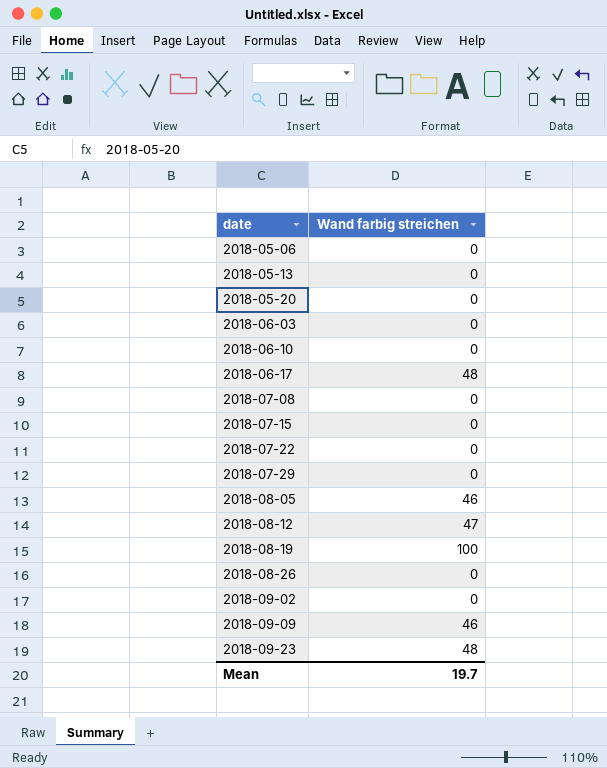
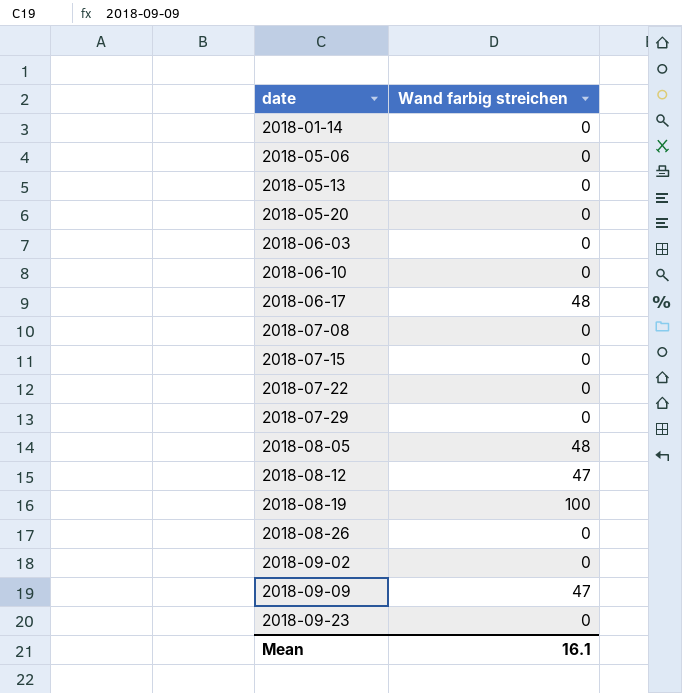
row 2018-01-14: none -> 0
2018-08-05 | Wand farbig streichen: 46 -> 48
2018-09-09 | Wand farbig streichen: 46 -> 47
2018-09-23 | Wand farbig streichen: 48 -> 0
Mean | Wand farbig streichen: 19.7 -> 16.1

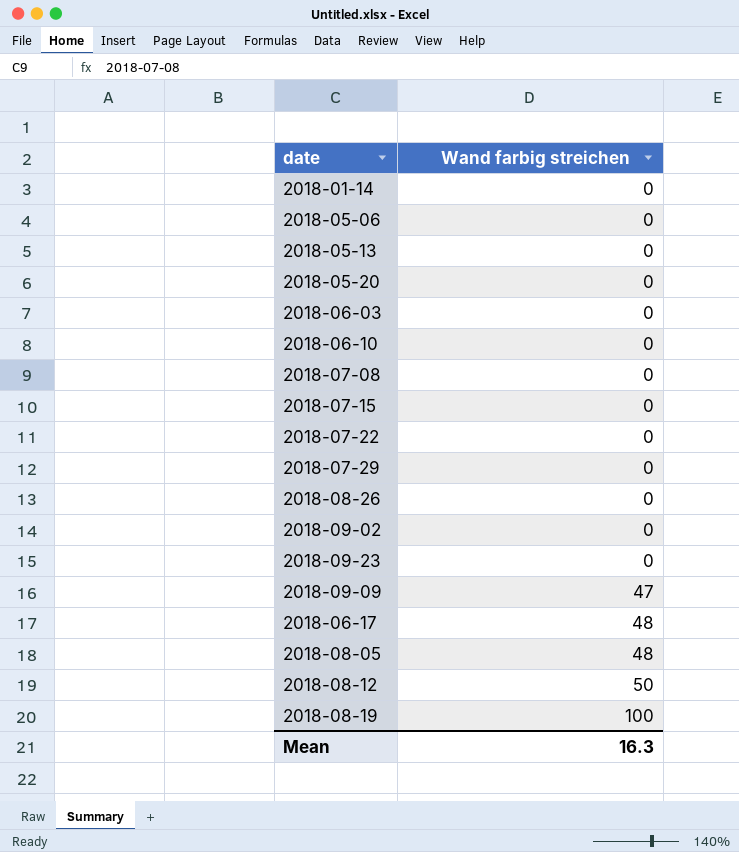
row order: date ascending -> Wand farbig streichen ascending
2018-08-12 | Wand farbig streichen: 47 -> 50
Mean | Wand farbig streichen: 16.1 -> 16.3

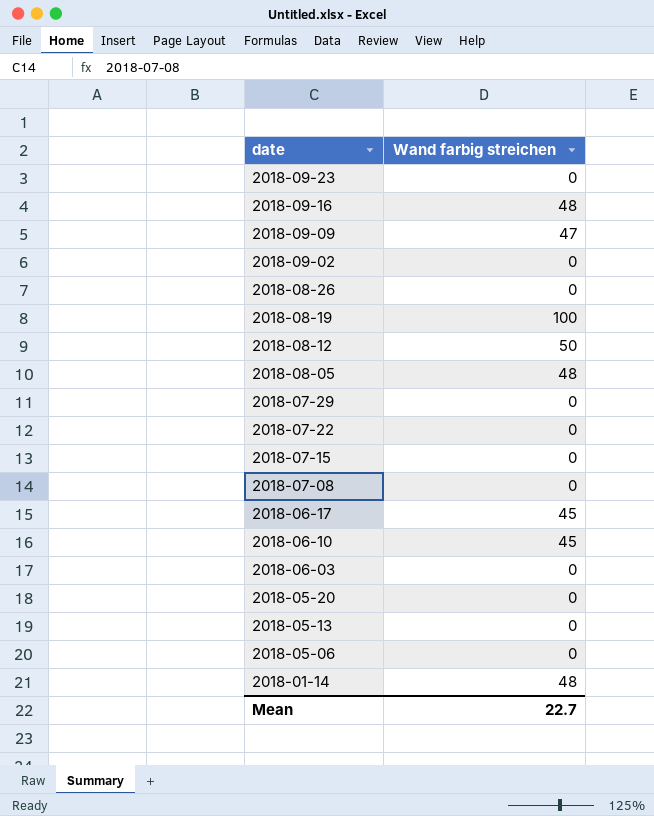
row order: Wand farbig streichen ascending -> date descending
row 2018-09-16: none -> 48
2018-06-17 | Wand farbig streichen: 48 -> 45
2018-06-10 | Wand farbig streichen: 0 -> 45
2018-01-14 | Wand farbig streichen: 0 -> 48
Mean | Wand farbig streichen: 16.3 -> 22.7

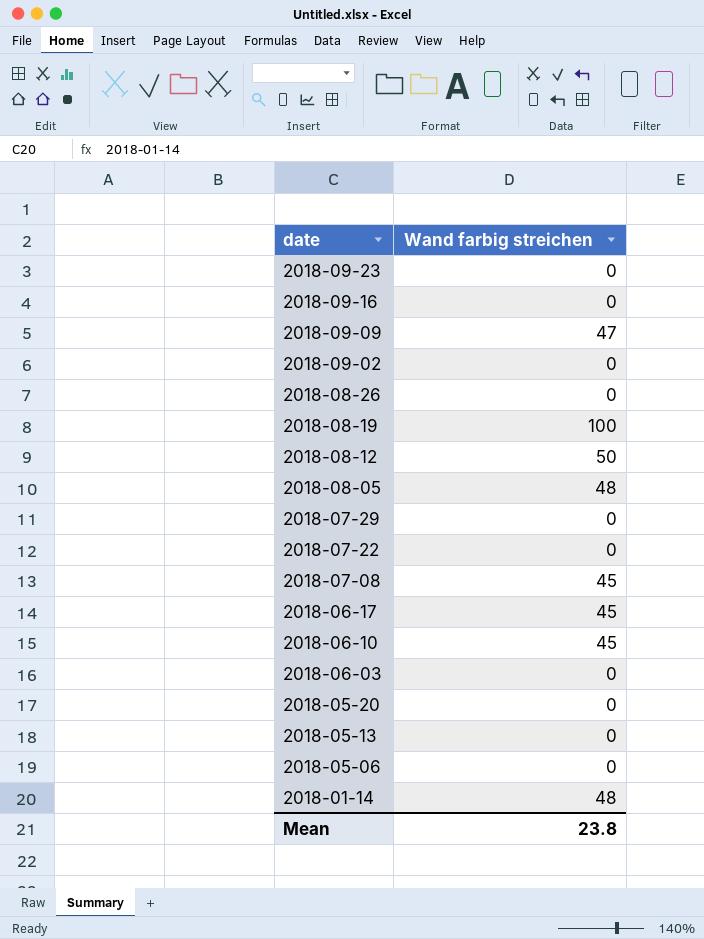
row 2018-07-15: 0 -> none
2018-09-16 | Wand farbig streichen: 48 -> 0
2018-07-08 | Wand farbig streichen: 0 -> 45
Mean | Wand farbig streichen: 22.7 -> 23.8

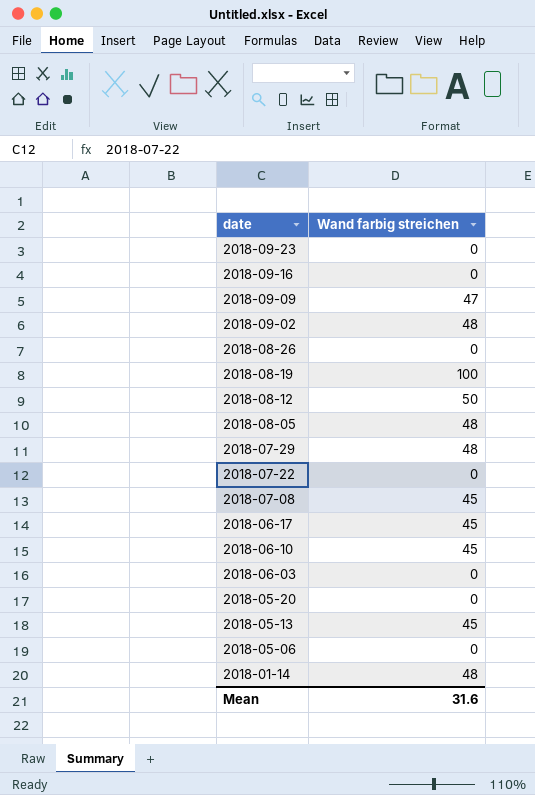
2018-09-02 | Wand farbig streichen: 0 -> 48
2018-07-29 | Wand farbig streichen: 0 -> 48
2018-05-13 | Wand farbig streichen: 0 -> 45
Mean | Wand farbig streichen: 23.8 -> 31.6

